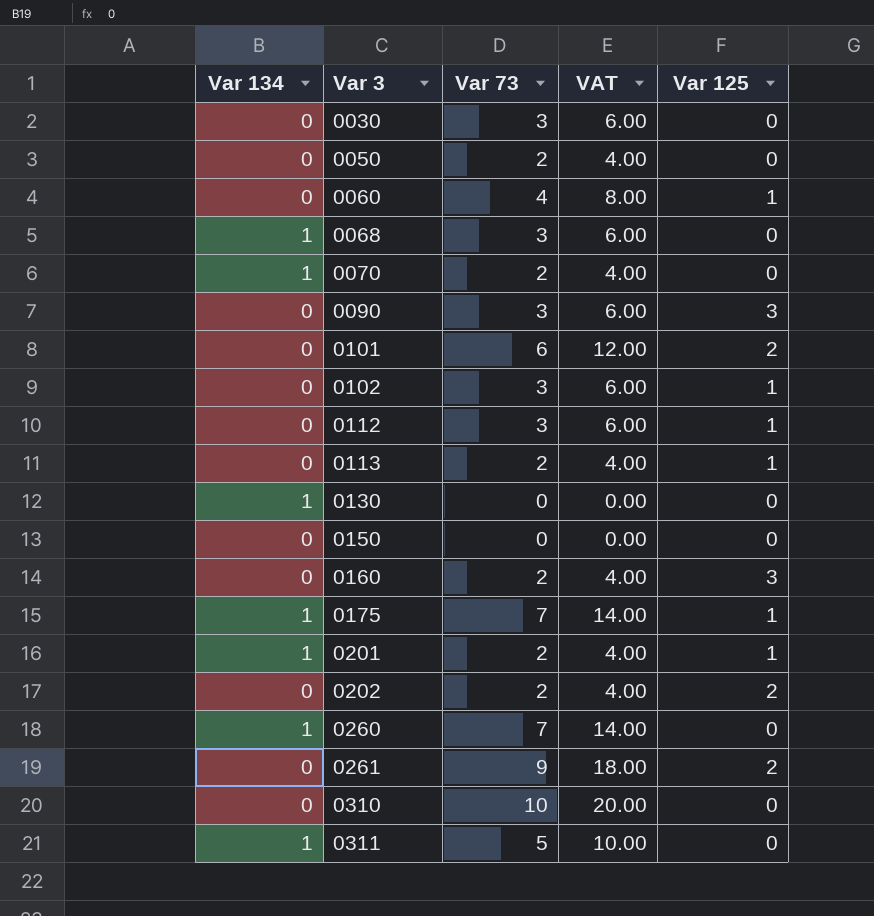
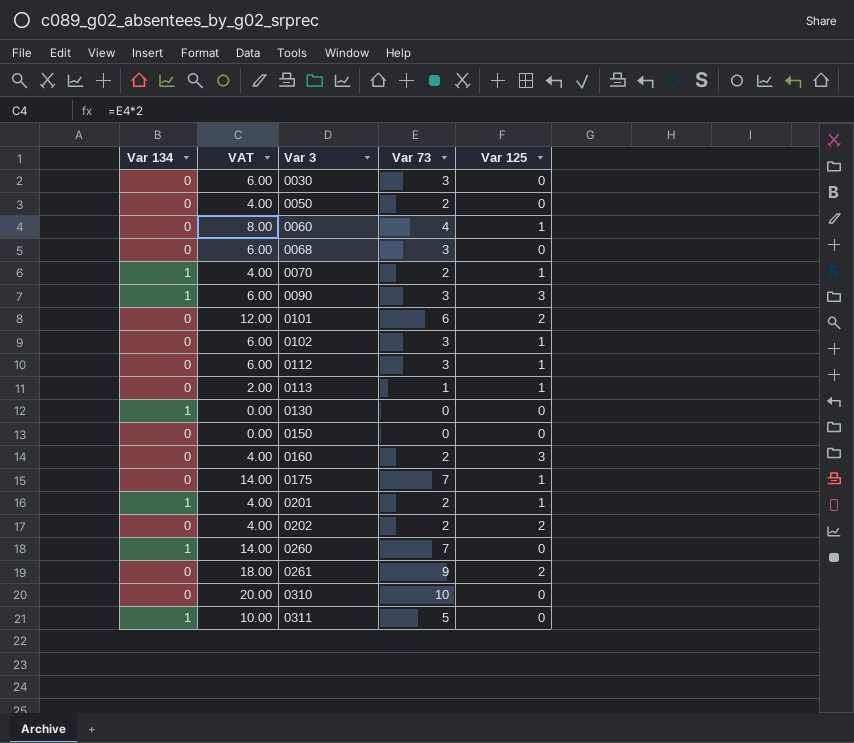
column VAT | position: 4 -> 2
0068 | Var 134: 1 -> 0
0070 | Var 125: 0 -> 1
0090 | Var 134: 0 -> 1
0113 | VAT: 4.00 -> 2.00
0113 | Var 73: 2 -> 1
0175 | Var 134: 1 -> 0

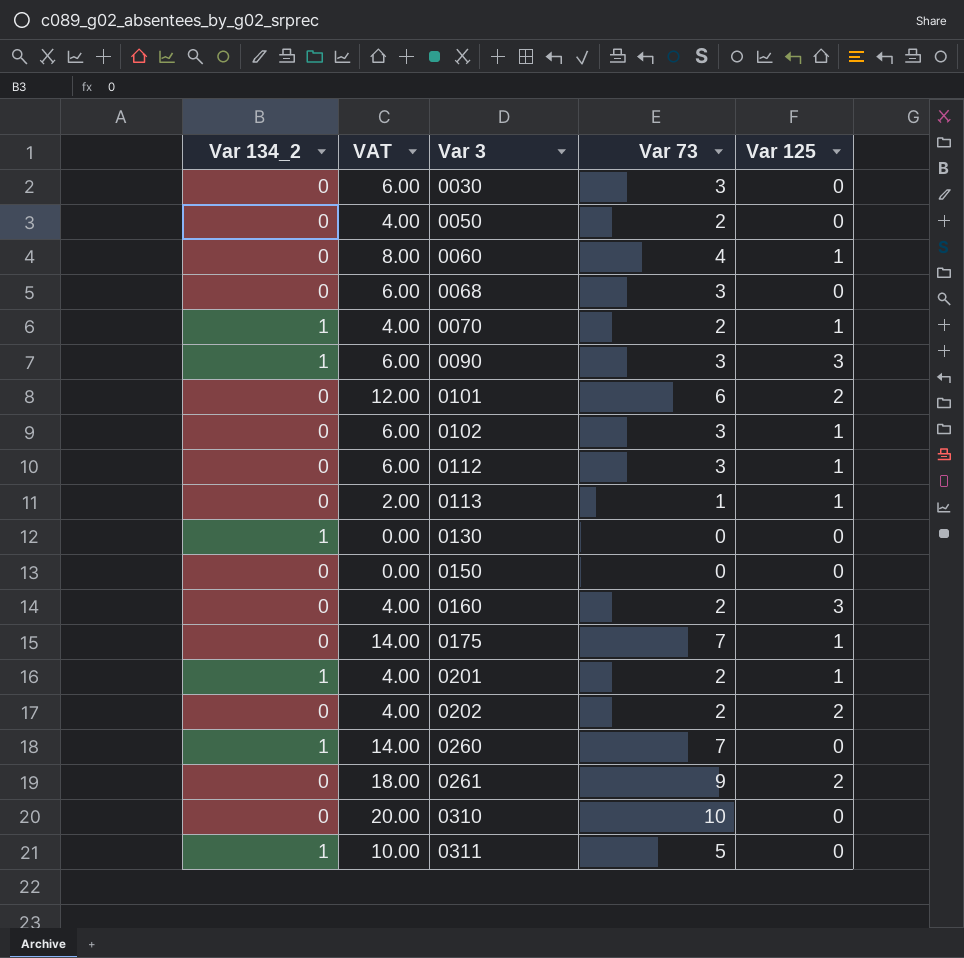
column name: Var 134 -> Var 134_2

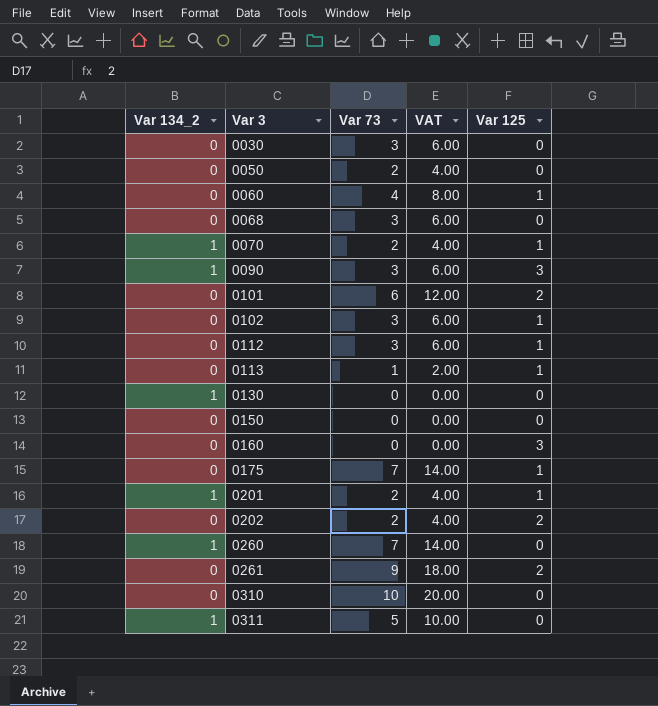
column VAT | position: 2 -> 4
0160 | Var 73: 2 -> 0
0160 | VAT: 4.00 -> 0.00

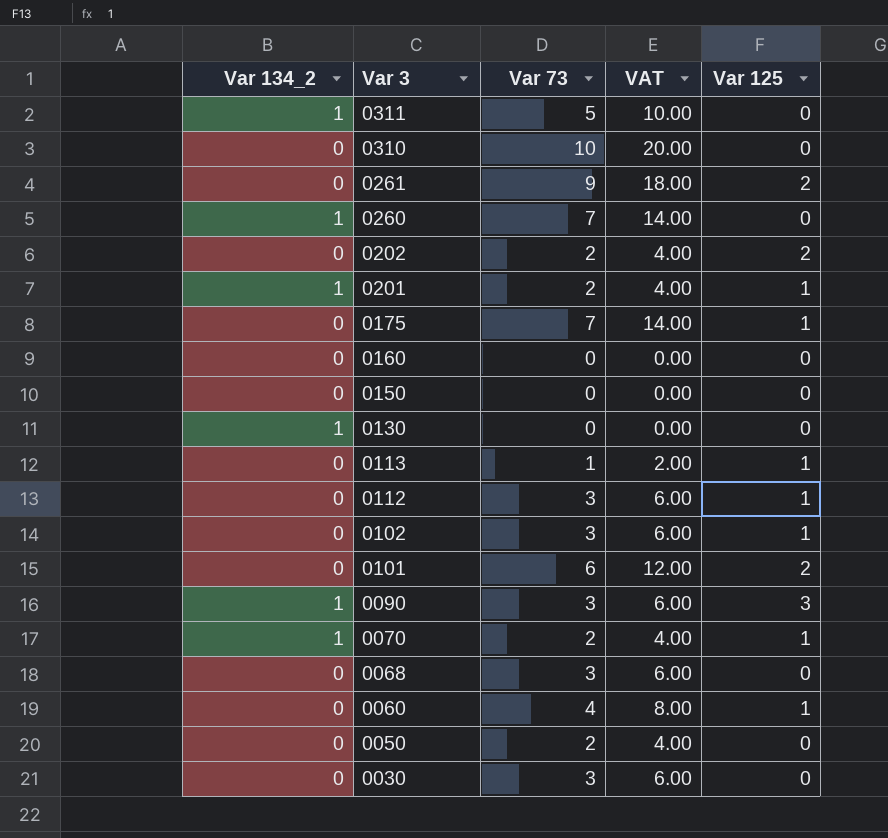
row order: Var 3 ascending -> Var 3 descending
0160 | Var 125: 3 -> 0

